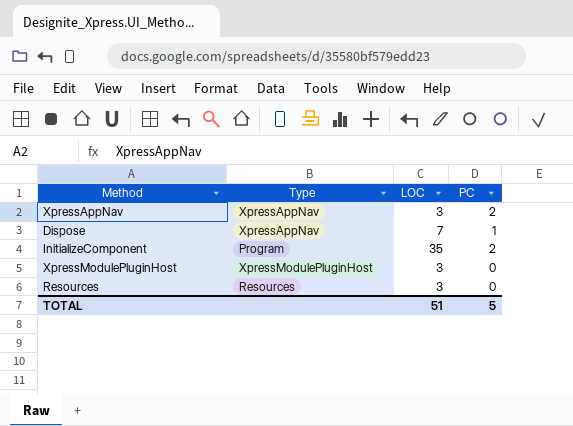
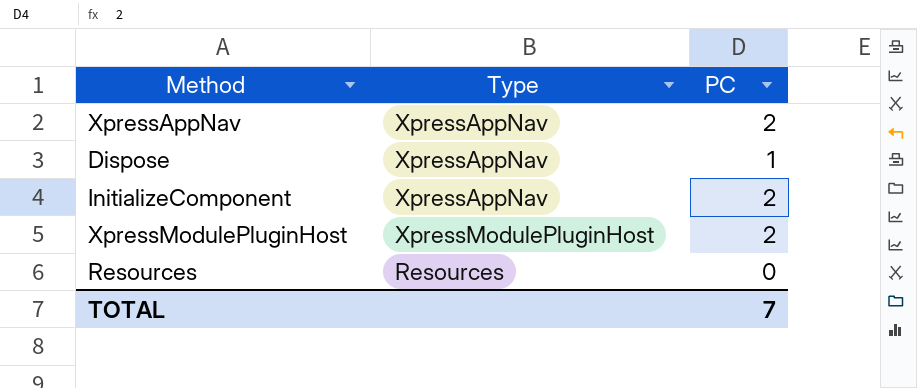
column LOC | position: 3 -> none
InitializeComponent | Type: Program -> XpressAppNav
XpressModulePluginHost | PC: 0 -> 2
TOTAL | PC: 5 -> 7

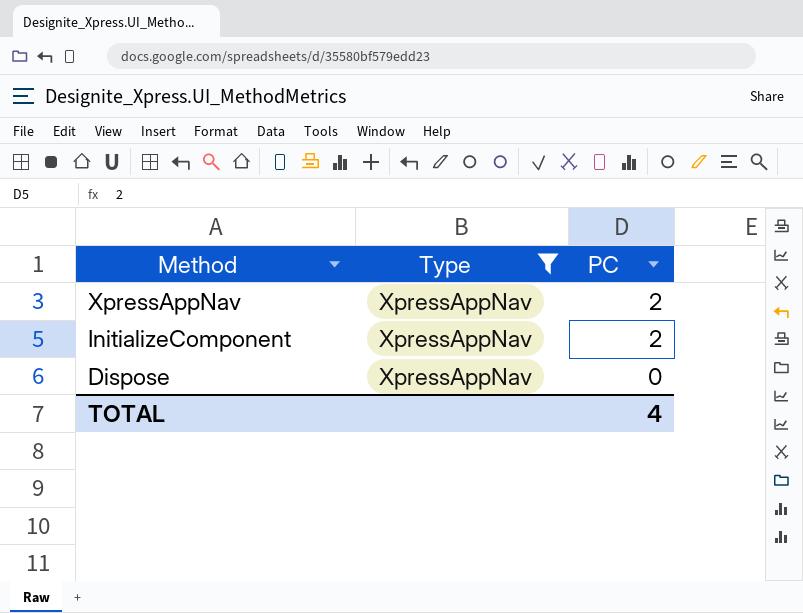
filter: none -> Type = XpressAppNav
row order: none -> Method descending
Dispose | PC: 1 -> 0
TOTAL | PC: 7 -> 4

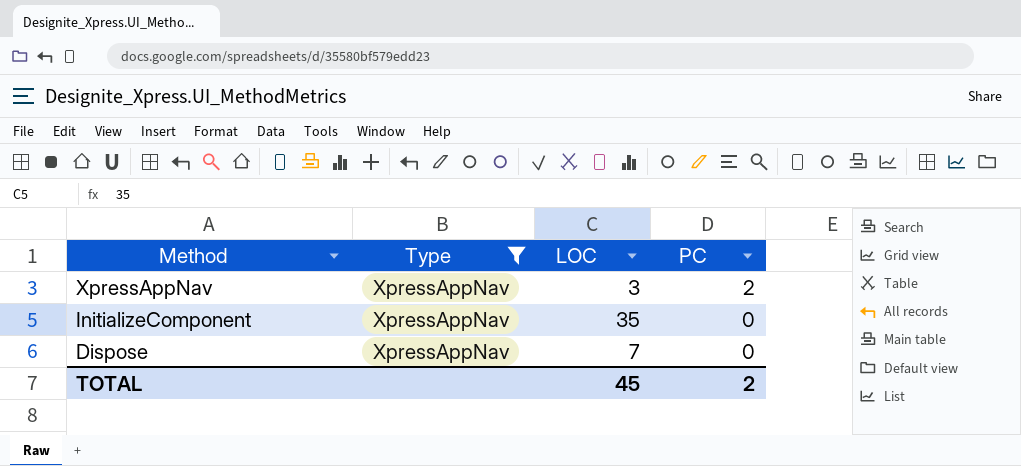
column LOC | position: none -> 3
InitializeComponent | PC: 2 -> 0
TOTAL | PC: 4 -> 2

